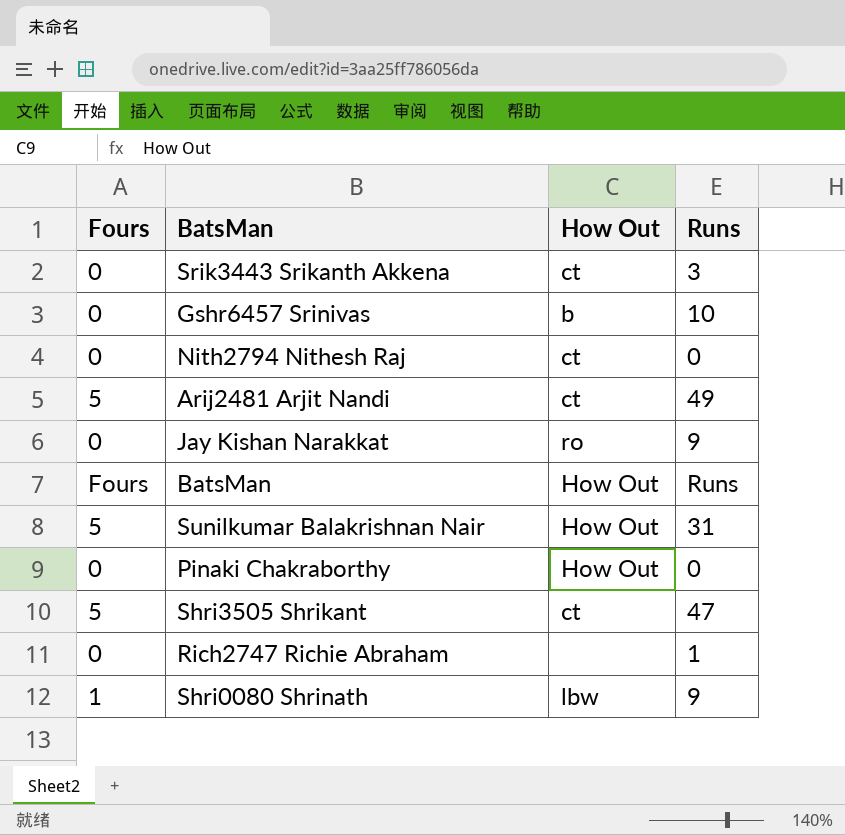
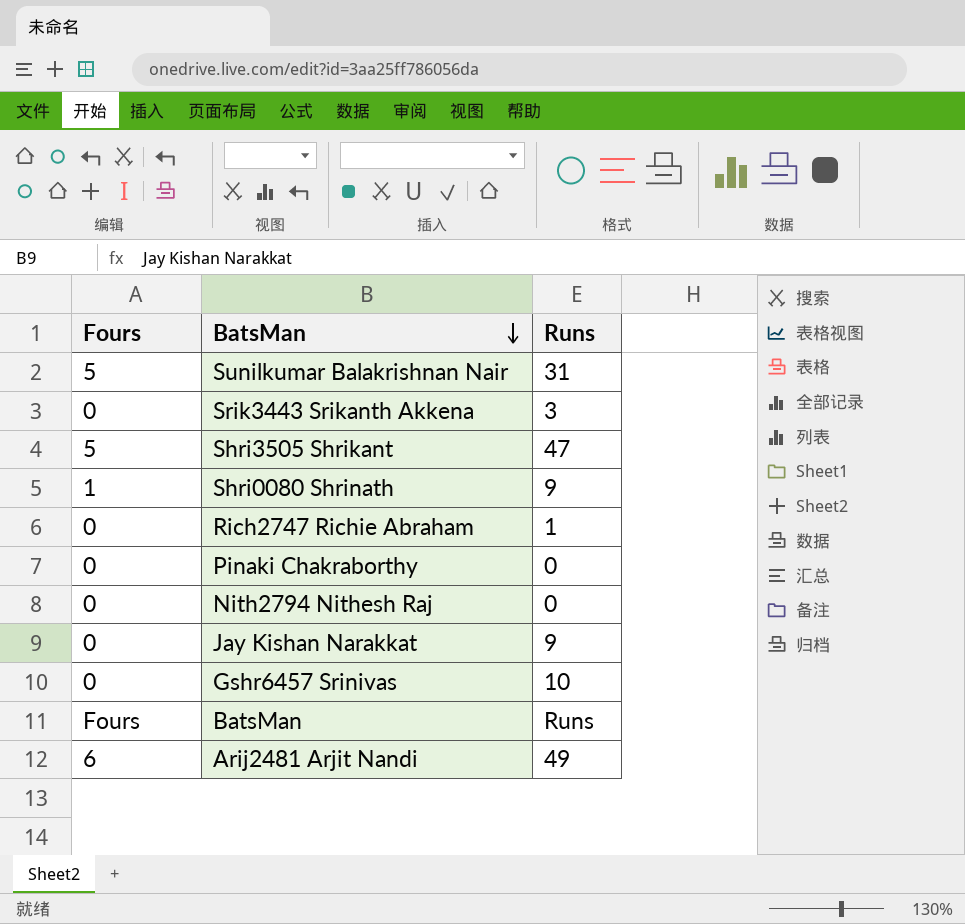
row order: none -> BatsMan descending
column How Out | position: 3 -> none
Arij2481 Arjit Nandi | Fours: 5 -> 6

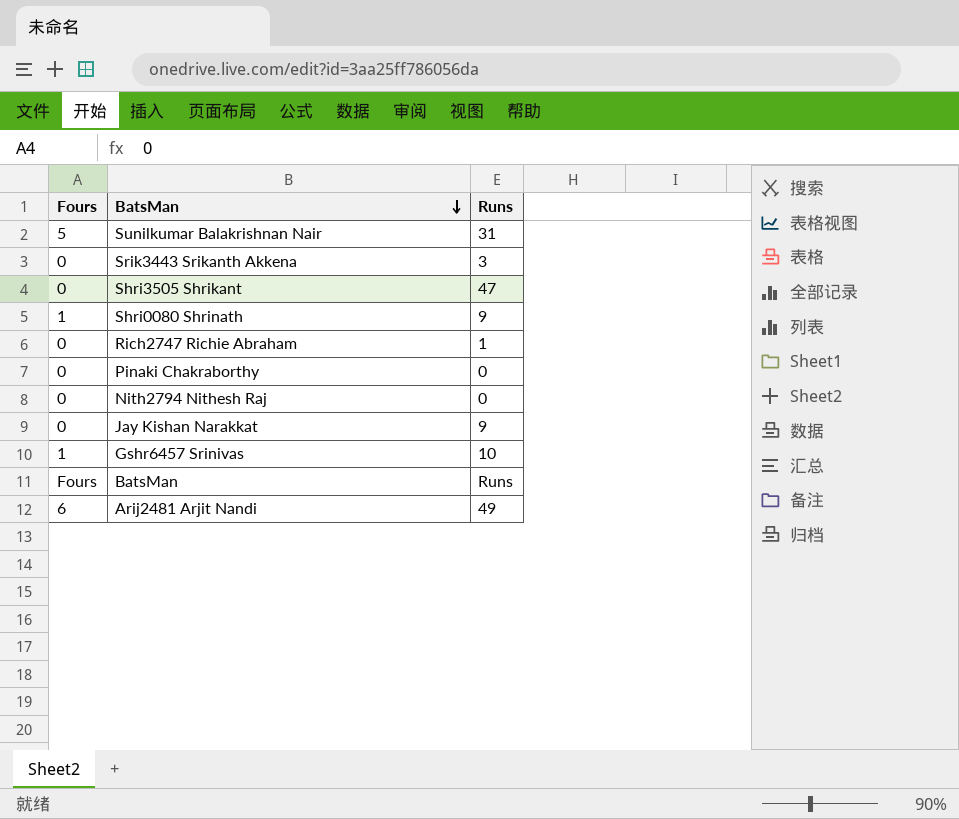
Shri3505 Shrikant | Fours: 5 -> 0
Gshr6457 Srinivas | Fours: 0 -> 1

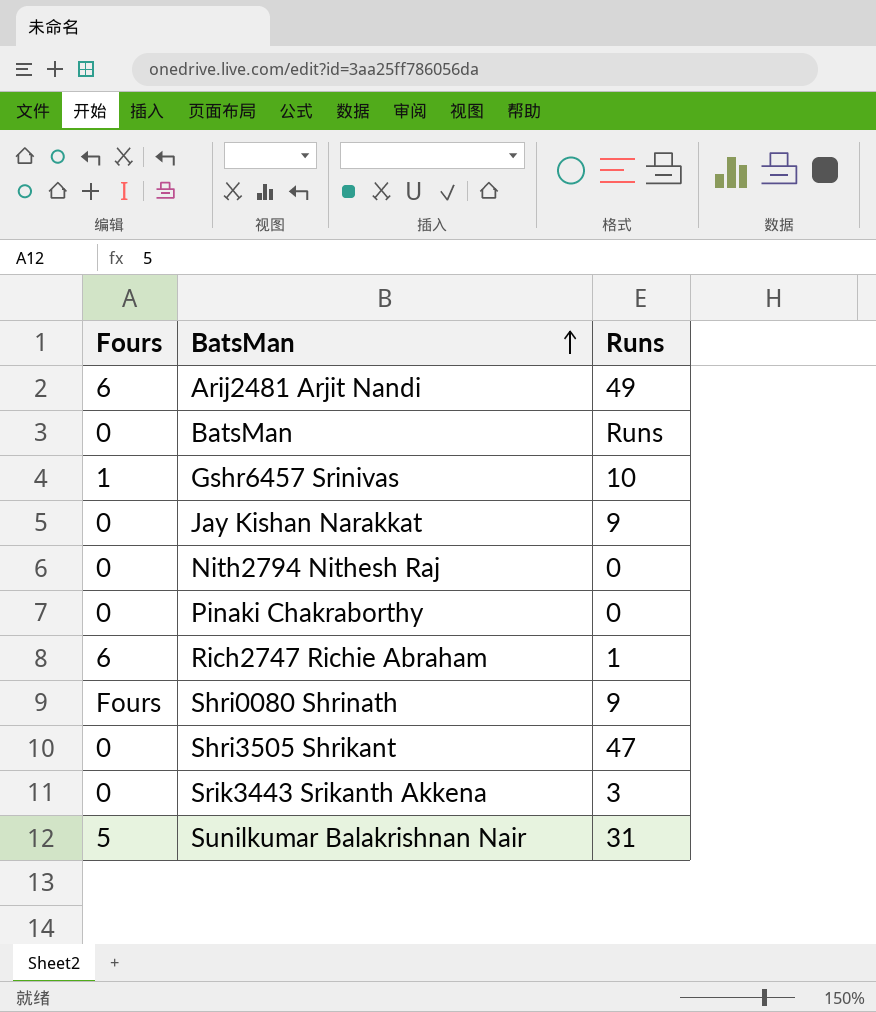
row order: BatsMan descending -> BatsMan ascending
BatsMan | Fours: Fours -> 0
Rich2747 Richie Abraham | Fours: 0 -> 6
Shri0080 Shrinath | Fours: 1 -> Fours

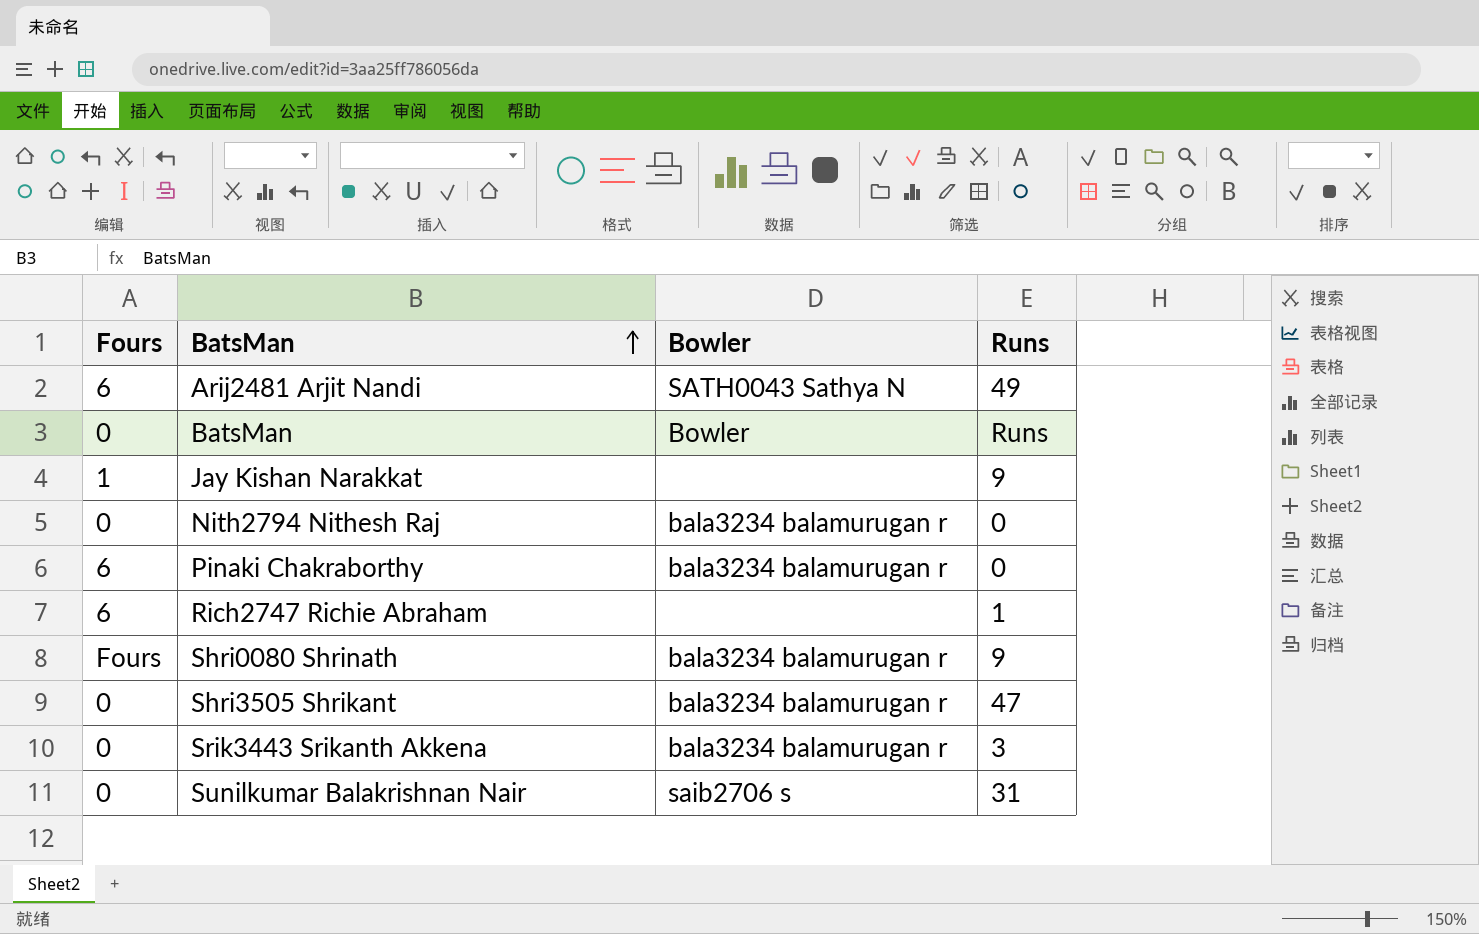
column Bowler | position: none -> 3
row Gshr6457 Srinivas: 1 | 10 -> none
Jay Kishan Narakkat | Fours: 0 -> 1
Pinaki Chakraborthy | Fours: 0 -> 6
Sunilkumar Balakrishnan Nair | Fours: 5 -> 0

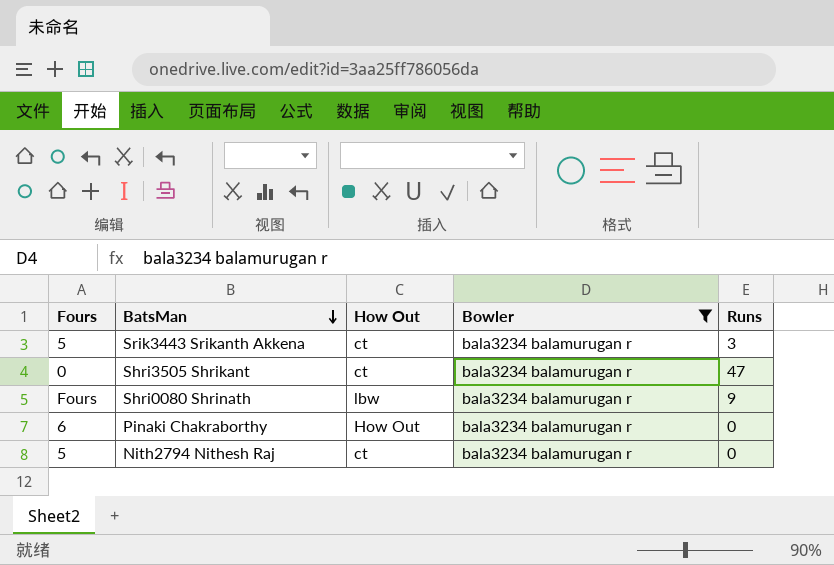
filter: none -> Bowler = bala3234 balamurugan r
row order: BatsMan ascending -> BatsMan descending
column How Out | position: none -> 3
Srik3443 Srikanth Akkena | Fours: 0 -> 5
Nith2794 Nithesh Raj | Fours: 0 -> 5

